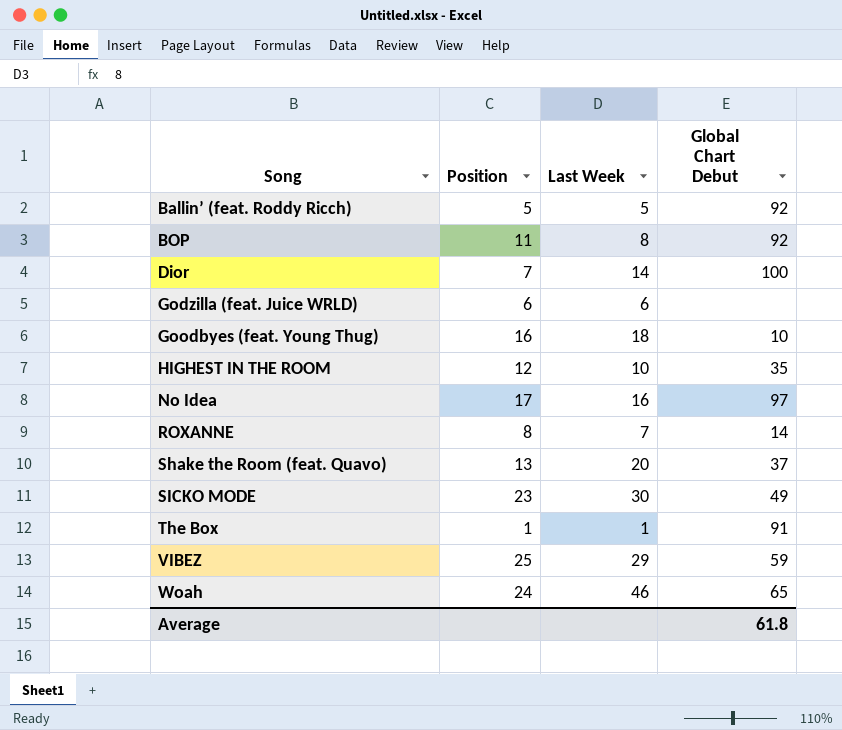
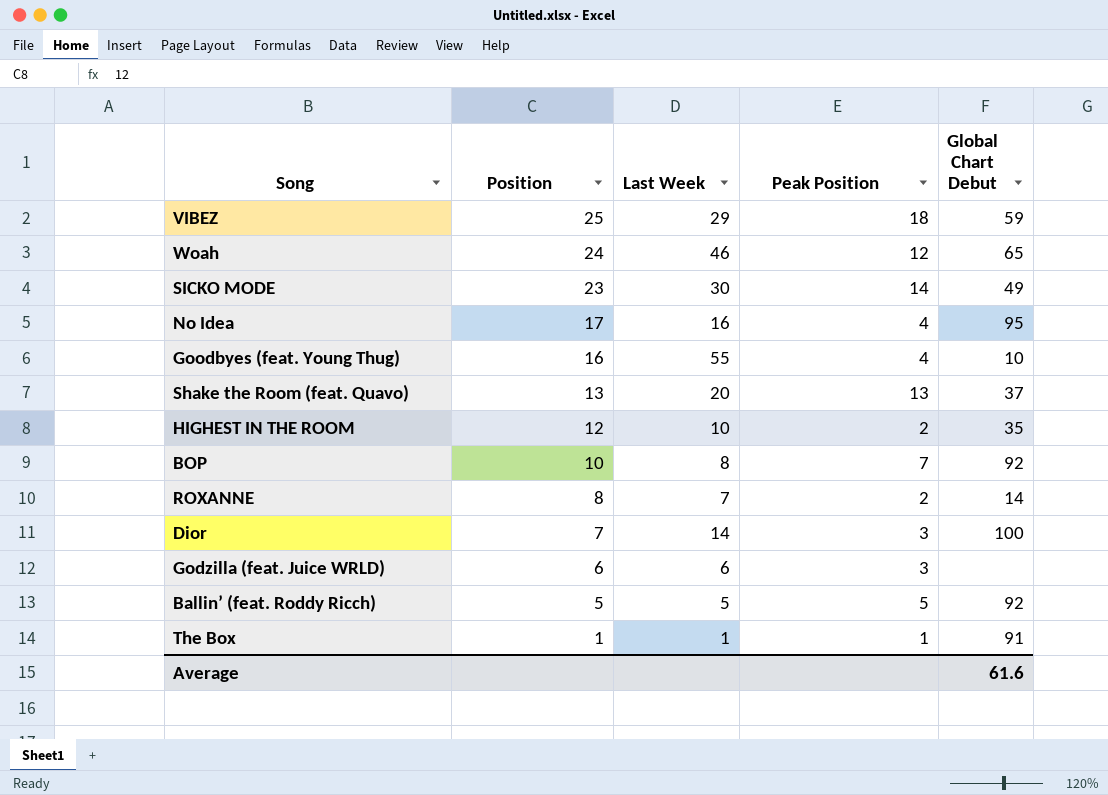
row order: Song ascending -> Position descending
column Peak Position | position: none -> 4
No Idea | Global Chart Debut: 97 -> 95
Goodbyes (feat. Young Thug) | Last Week: 18 -> 55
BOP | Position: 11 -> 10
Average | Global Chart Debut: 61.8 -> 61.6

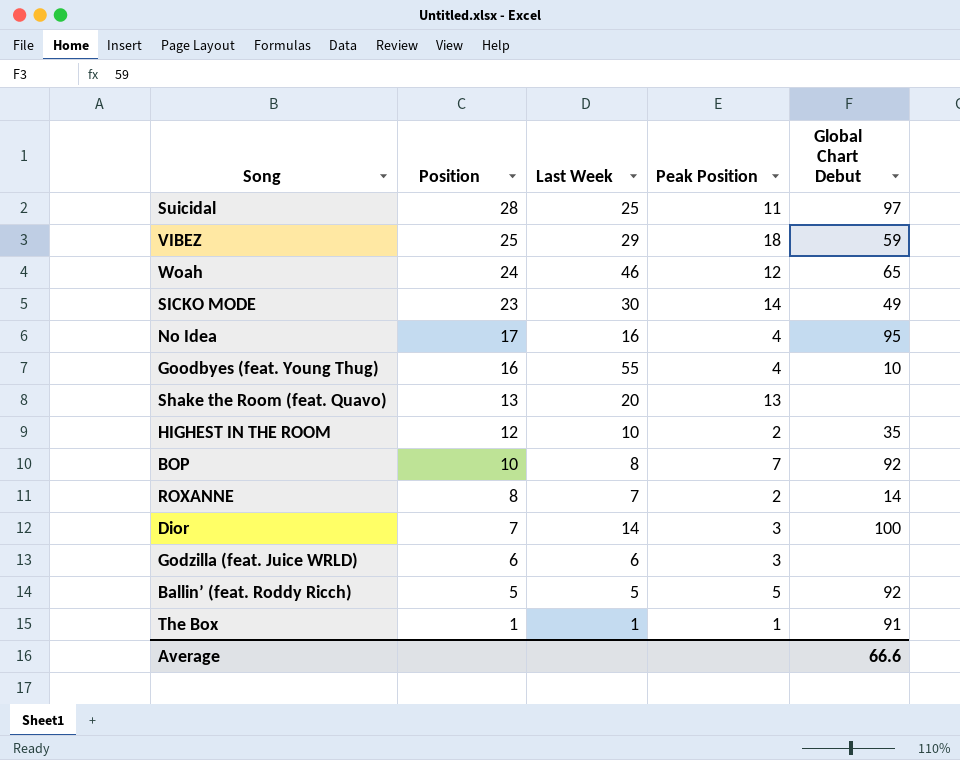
row Suicidal: none -> 28 | 25 | 11 | 97
Shake the Room (feat. Quavo) | Global Chart Debut: 37 -> none
Average | Global Chart Debut: 61.6 -> 66.6

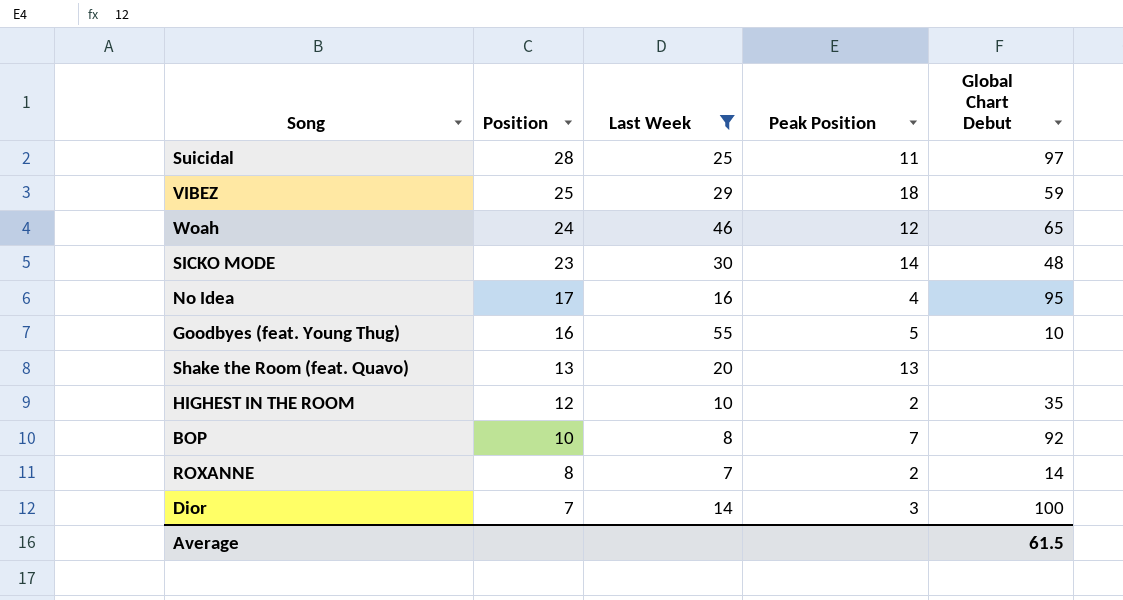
filter: none -> Last Week >= 7
SICKO MODE | Global Chart Debut: 49 -> 48
Goodbyes (feat. Young Thug) | Peak Position: 4 -> 5
Average | Global Chart Debut: 66.6 -> 61.5

